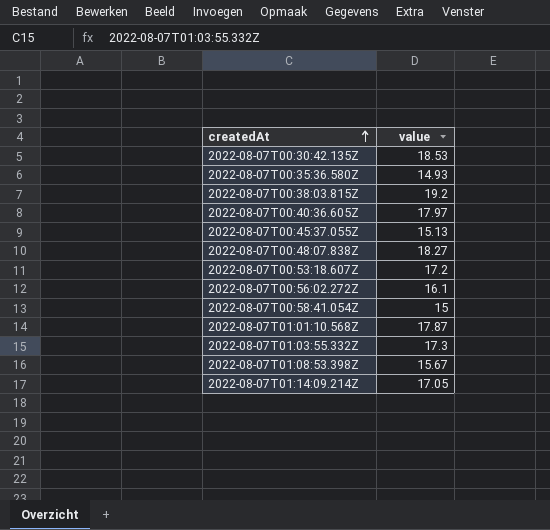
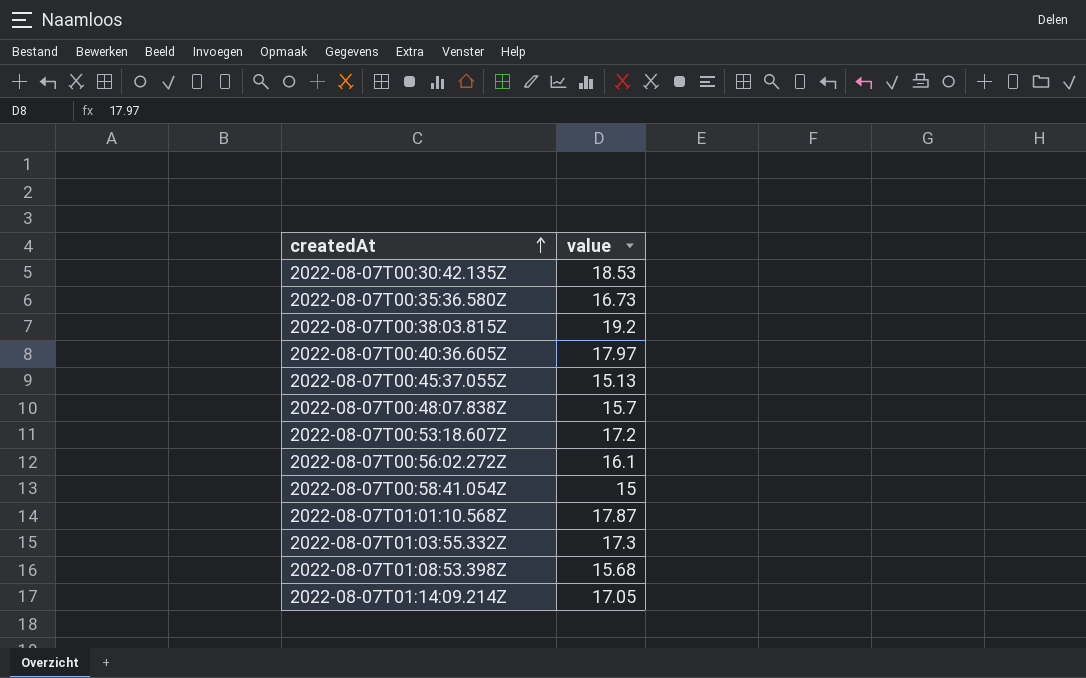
2022-08-07T00:35:36.580Z | value: 14.93 -> 16.73
2022-08-07T00:48:07.838Z | value: 18.27 -> 15.7
2022-08-07T01:08:53.398Z | value: 15.67 -> 15.68

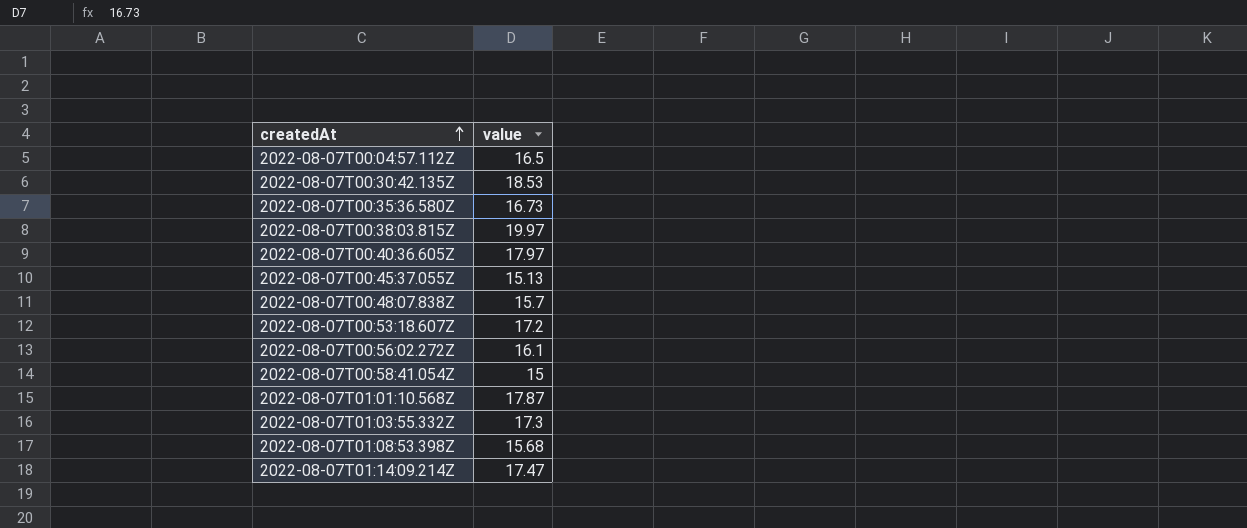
row 2022-08-07T00:04:57.112Z: none -> 16.5
2022-08-07T00:38:03.815Z | value: 19.2 -> 19.97
2022-08-07T01:14:09.214Z | value: 17.05 -> 17.47

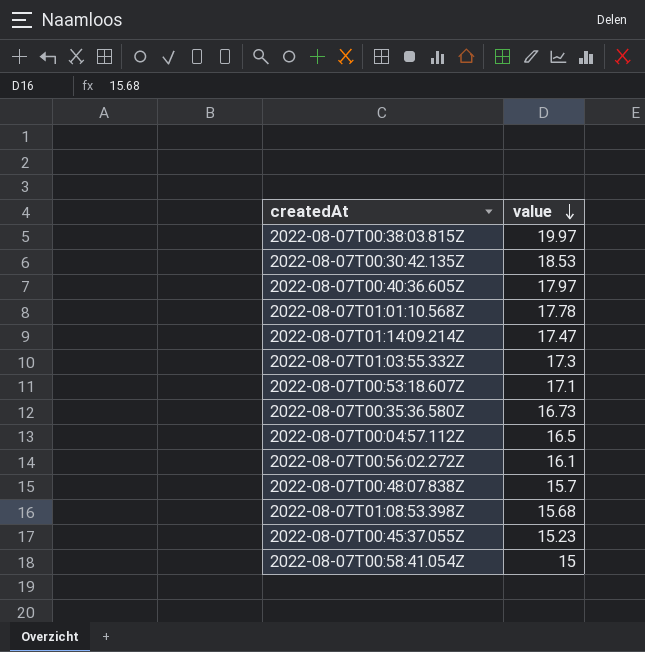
row order: createdAt ascending -> value descending
2022-08-07T01:01:10.568Z | value: 17.87 -> 17.78
2022-08-07T00:53:18.607Z | value: 17.2 -> 17.1
2022-08-07T00:45:37.055Z | value: 15.13 -> 15.23

